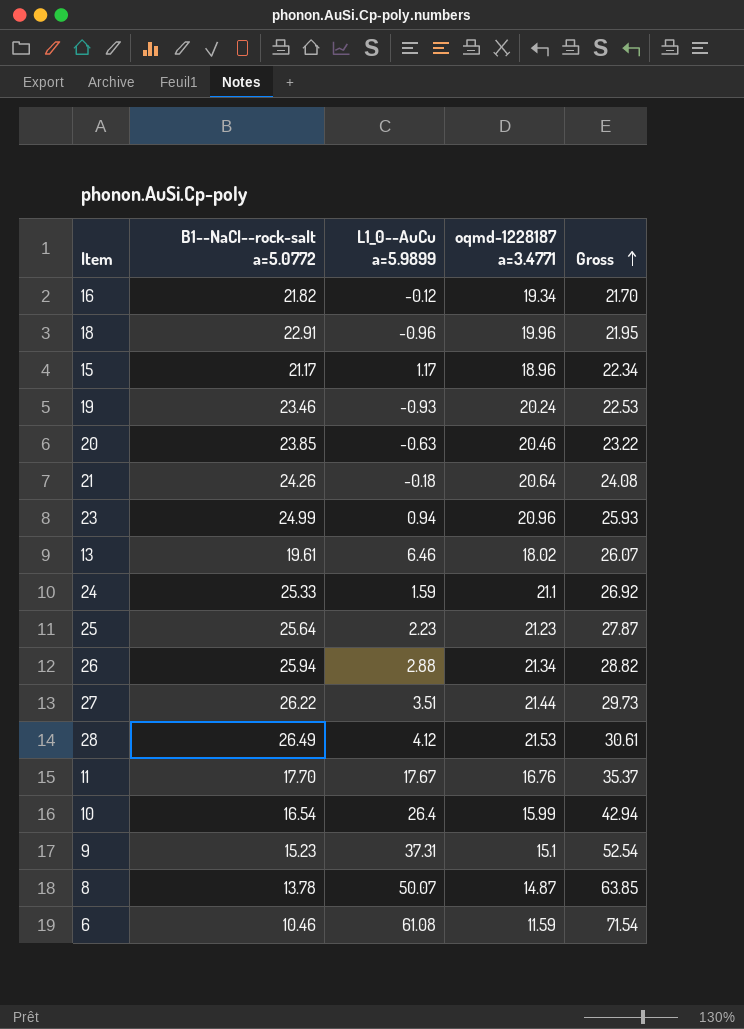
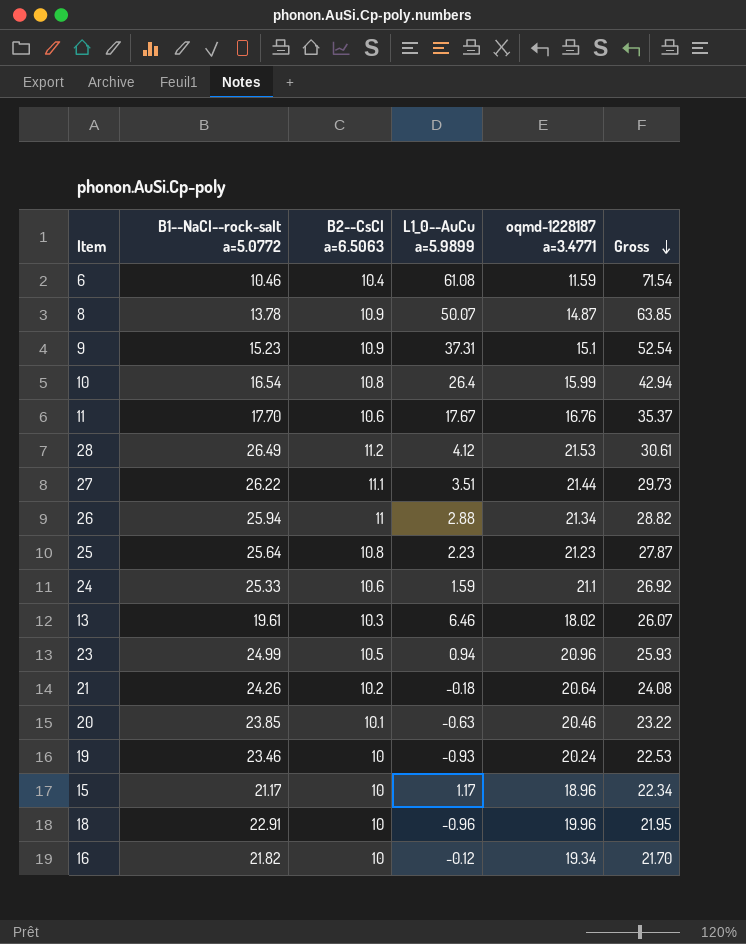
row order: Gross ascending -> Gross descending
column B2--CsCl a=6.5063 | position: none -> 3

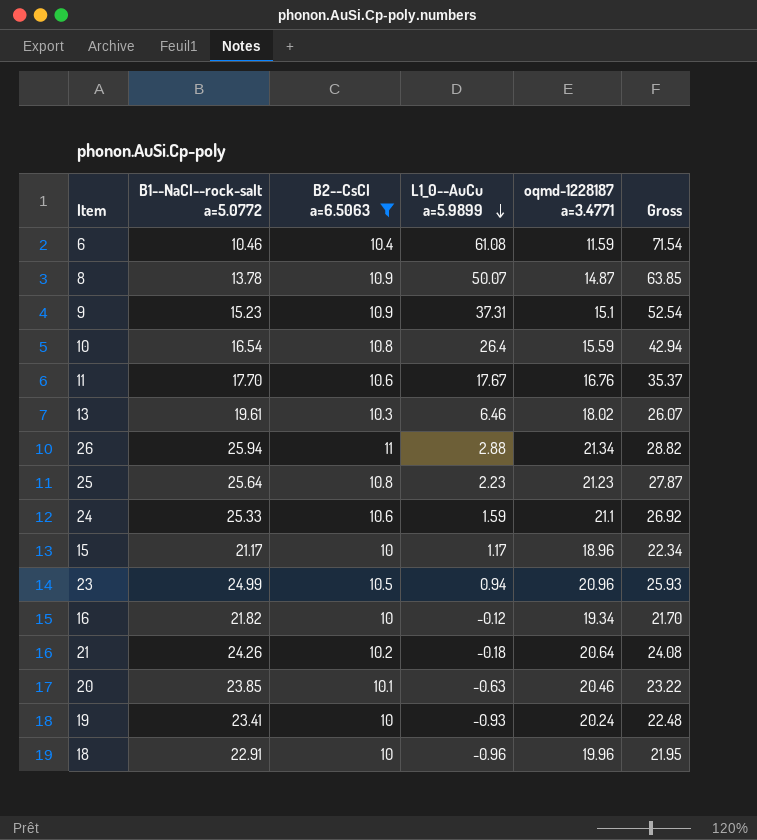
filter: none -> B2--CsCl a=6.5063 <= 11
row order: Gross descending -> L1_0--AuCu a=5.9899 descending
10 | oqmd-1228187 a=3.4771: 15.99 -> 15.59
19 | B1--NaCl--rock-salt a=5.0772: 23.46 -> 23.41
19 | Gross: 22.53 -> 22.48

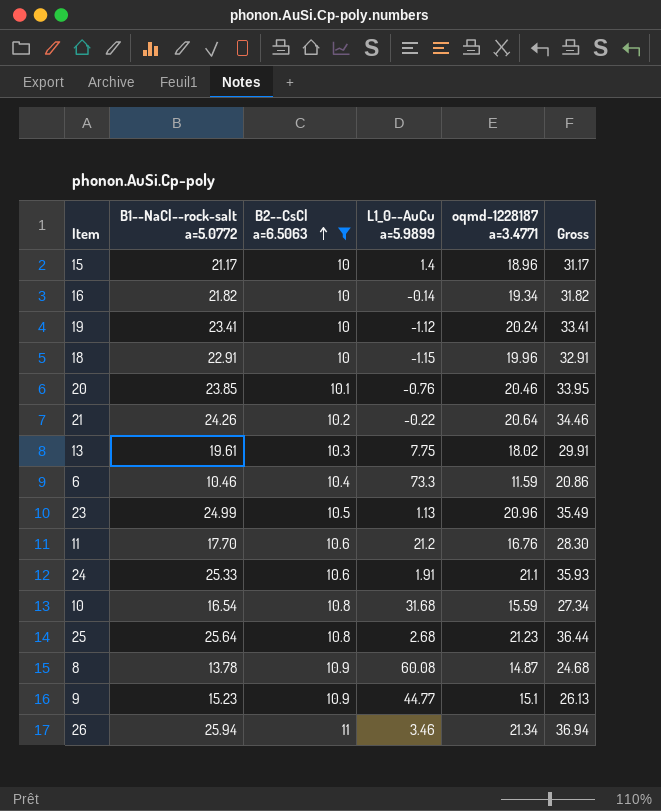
row order: L1_0--AuCu a=5.9899 descending -> B2--CsCl a=6.5063 ascending
column Gross | formula: [B1--NaCl--rock-salt a=5.0772] + [L1_0--AuCu a=5.9899] -> [B1--NaCl--rock-salt a=5.0772] + [B2--CsCl a=6.5063]
15 | L1_0--AuCu a=5.9899: 1.17 -> 1.4
16 | L1_0--AuCu a=5.9899: -0.12 -> -0.14
19 | L1_0--AuCu a=5.9899: -0.93 -> -1.12
18 | L1_0--AuCu a=5.9899: -0.96 -> -1.15
20 | L1_0--AuCu a=5.9899: -0.63 -> -0.76
21 | L1_0--AuCu a=5.9899: -0.18 -> -0.22
13 | L1_0--AuCu a=5.9899: 6.46 -> 7.75
6 | L1_0--AuCu a=5.9899: 61.08 -> 73.3
23 | L1_0--AuCu a=5.9899: 0.94 -> 1.13
11 | L1_0--AuCu a=5.9899: 17.67 -> 21.2
24 | L1_0--AuCu a=5.9899: 1.59 -> 1.91
10 | L1_0--AuCu a=5.9899: 26.4 -> 31.68
25 | L1_0--AuCu a=5.9899: 2.23 -> 2.68
8 | L1_0--AuCu a=5.9899: 50.07 -> 60.08
9 | L1_0--AuCu a=5.9899: 37.31 -> 44.77
26 | L1_0--AuCu a=5.9899: 2.88 -> 3.46

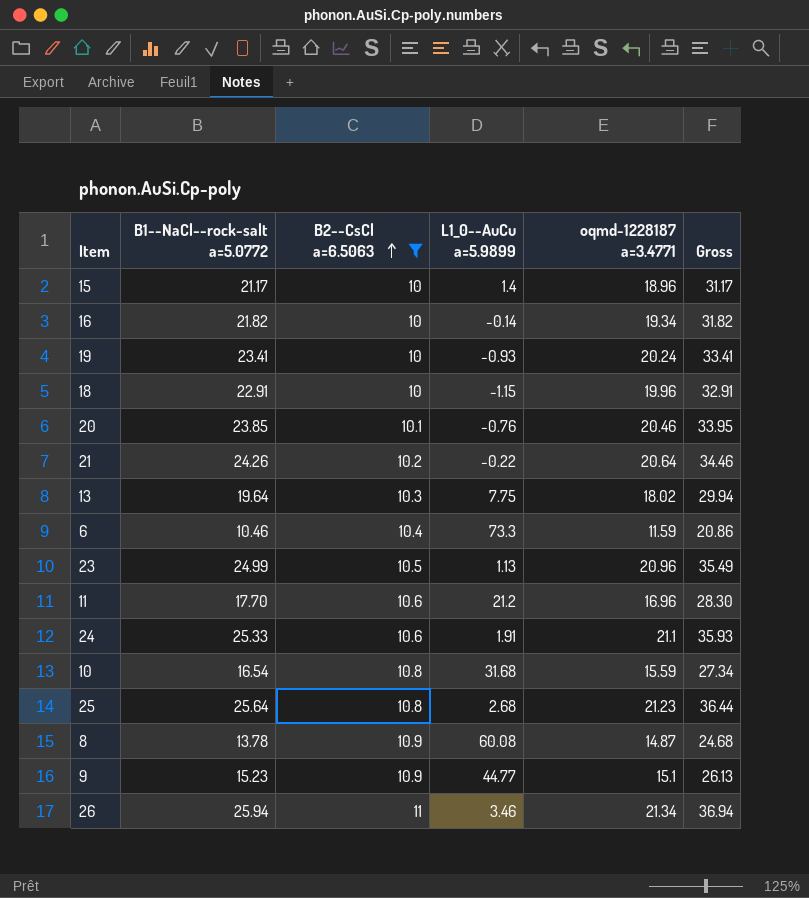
19 | L1_0--AuCu a=5.9899: -1.12 -> -0.93
13 | B1--NaCl--rock-salt a=5.0772: 19.61 -> 19.64
13 | Gross: 29.91 -> 29.94
11 | oqmd-1228187 a=3.4771: 16.76 -> 16.96

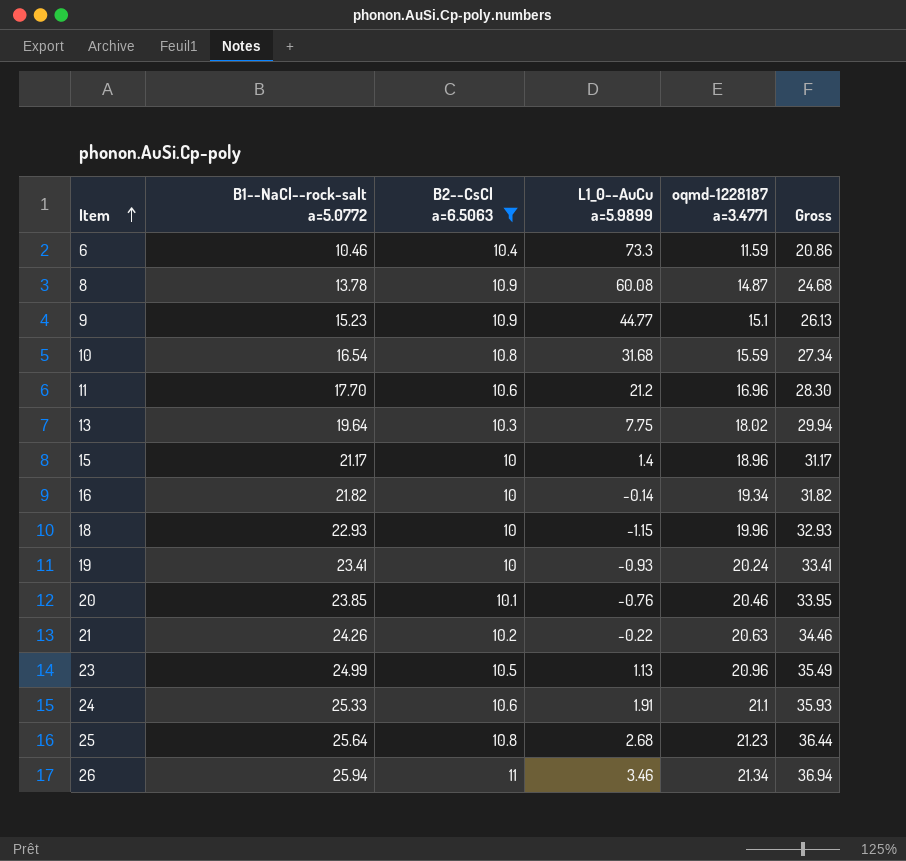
row order: B2--CsCl a=6.5063 ascending -> Item ascending
18 | B1--NaCl--rock-salt a=5.0772: 22.91 -> 22.93
18 | Gross: 32.91 -> 32.93
21 | oqmd-1228187 a=3.4771: 20.64 -> 20.63

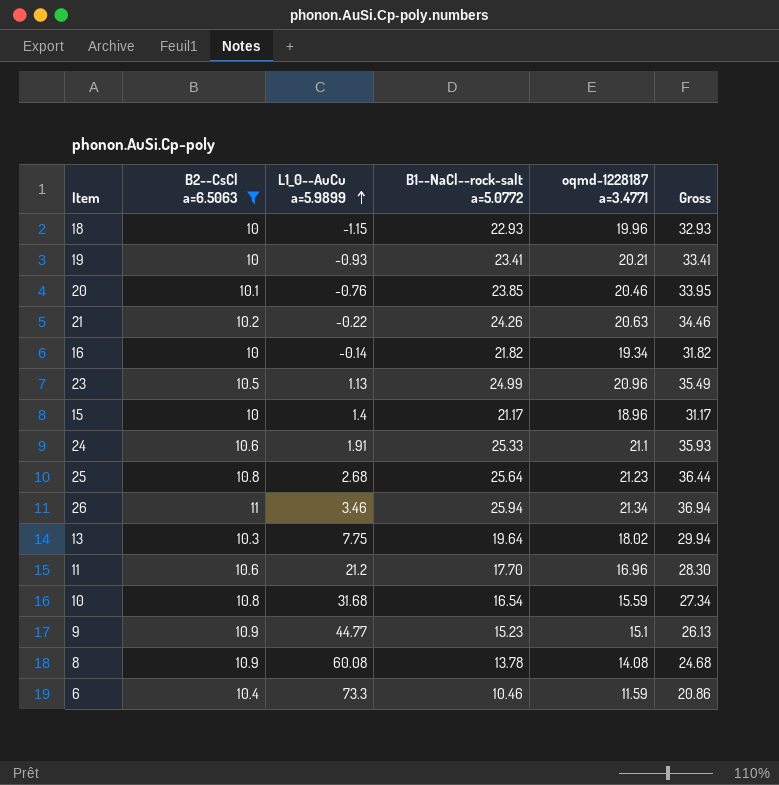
row order: Item ascending -> L1_0--AuCu a=5.9899 ascending
column B1--NaCl--rock-salt a=5.0772 | position: 2 -> 4
19 | oqmd-1228187 a=3.4771: 20.24 -> 20.21
8 | oqmd-1228187 a=3.4771: 14.87 -> 14.08

